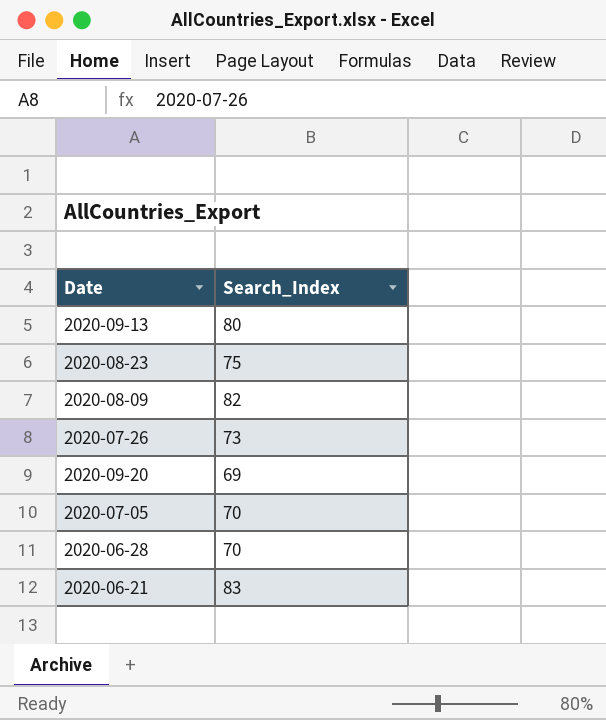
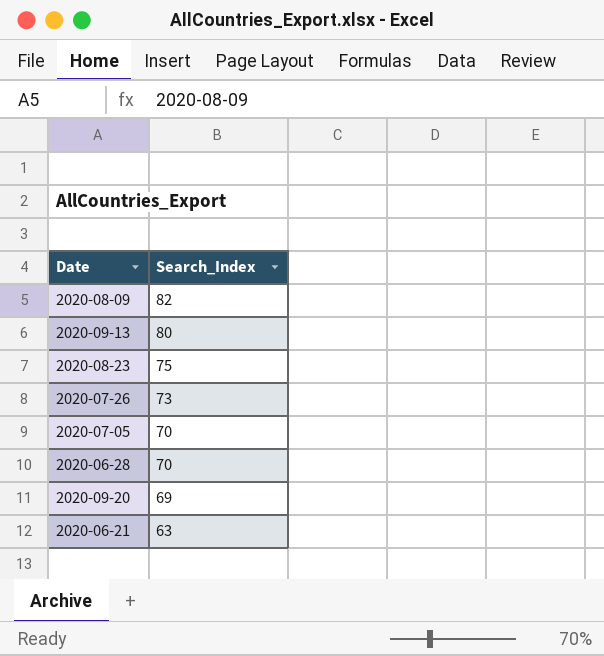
row order: none -> Search_Index descending
2020-06-21 | Search_Index: 83 -> 63

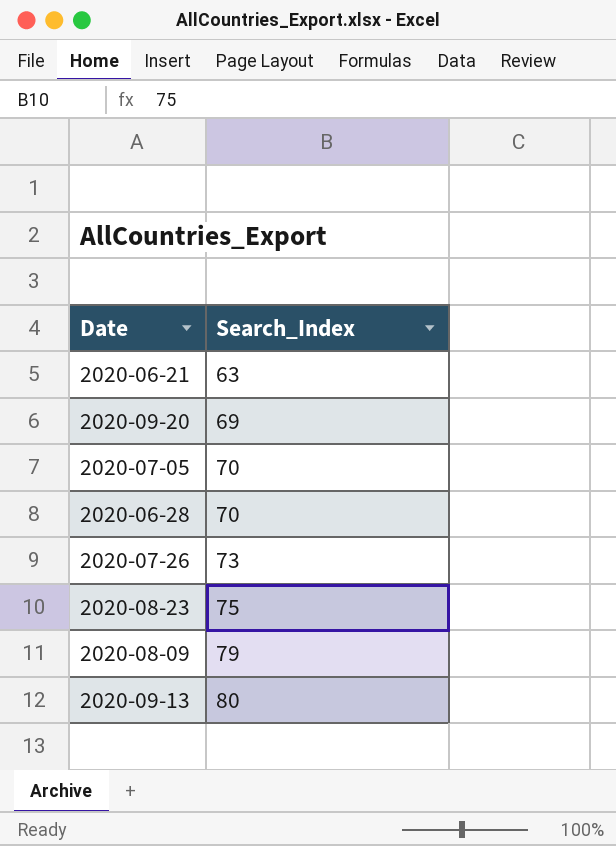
row order: Search_Index descending -> Search_Index ascending
2020-08-09 | Search_Index: 82 -> 79

